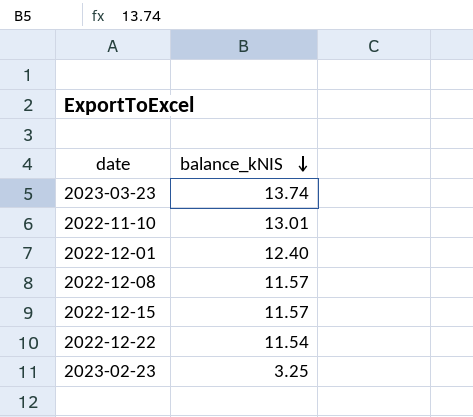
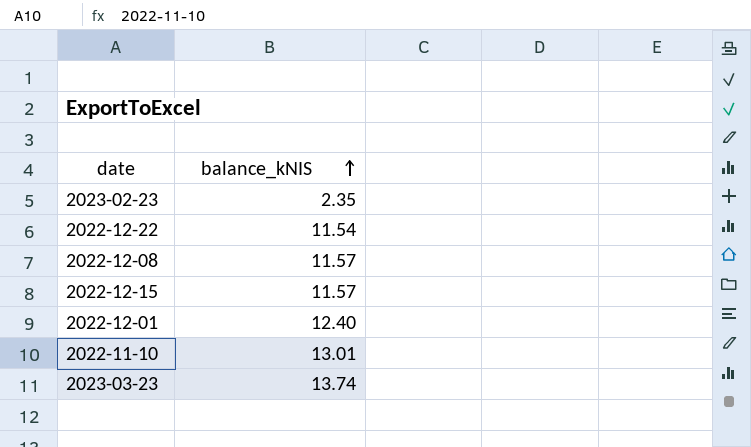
row order: balance_kNIS descending -> balance_kNIS ascending
2023-02-23 | balance_kNIS: 3.25 -> 2.35

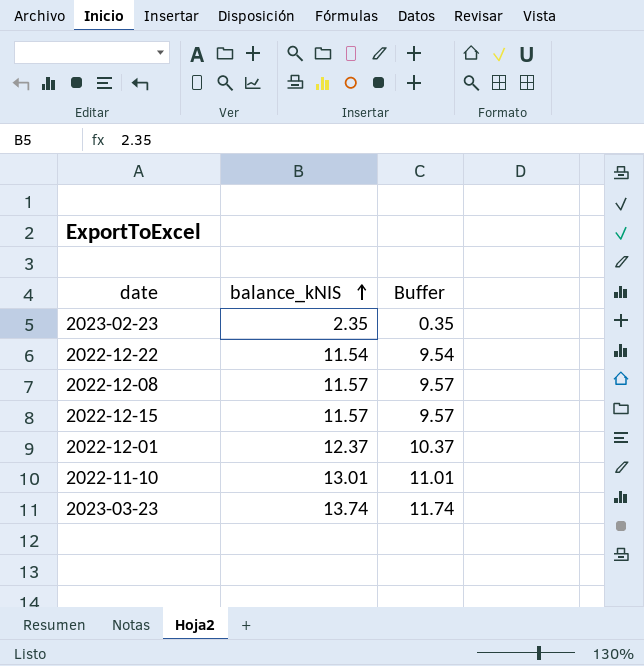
column Buffer | formula: none -> [balance_kNIS] - 2
2022-12-01 | balance_kNIS: 12.40 -> 12.37

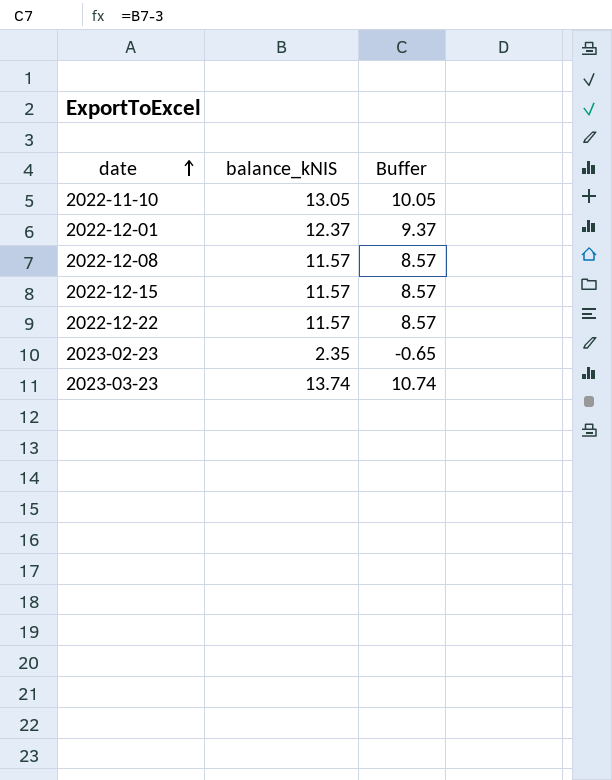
row order: balance_kNIS ascending -> date ascending
column Buffer | formula: [balance_kNIS] - 2 -> [balance_kNIS] - 3
2022-11-10 | balance_kNIS: 13.01 -> 13.05
2022-12-22 | balance_kNIS: 11.54 -> 11.57

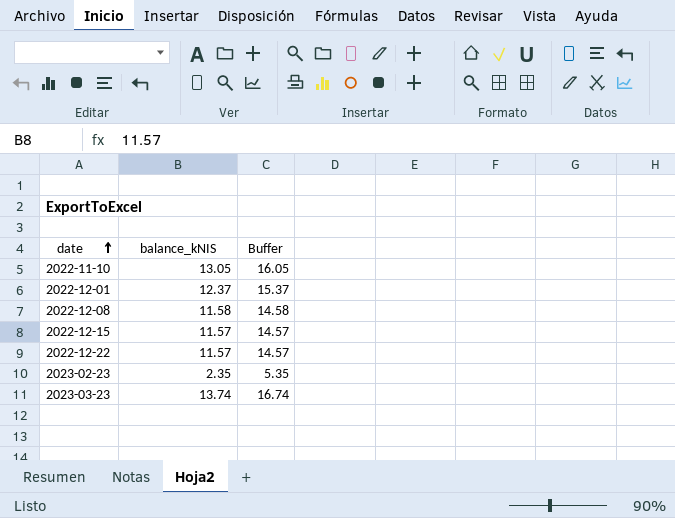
column Buffer | formula: [balance_kNIS] - 3 -> [balance_kNIS] + 3
2022-12-08 | balance_kNIS: 11.57 -> 11.58

